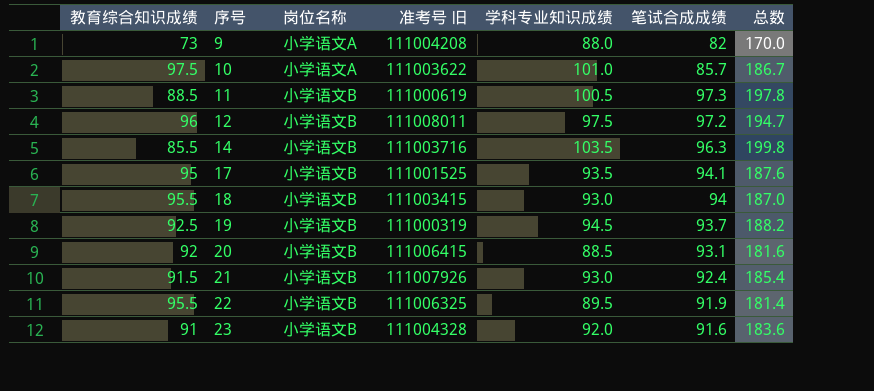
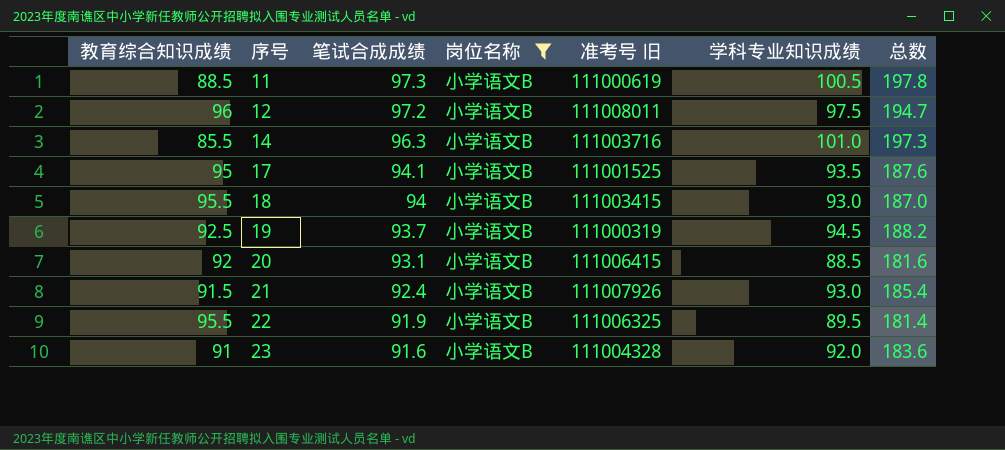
filter: none -> 岗位名称 = 小学语文B
column 笔试合成成绩 | position: 6 -> 3
14 | 学科专业知识成绩: 103.5 -> 101.0
14 | 总数: 199.8 -> 197.3

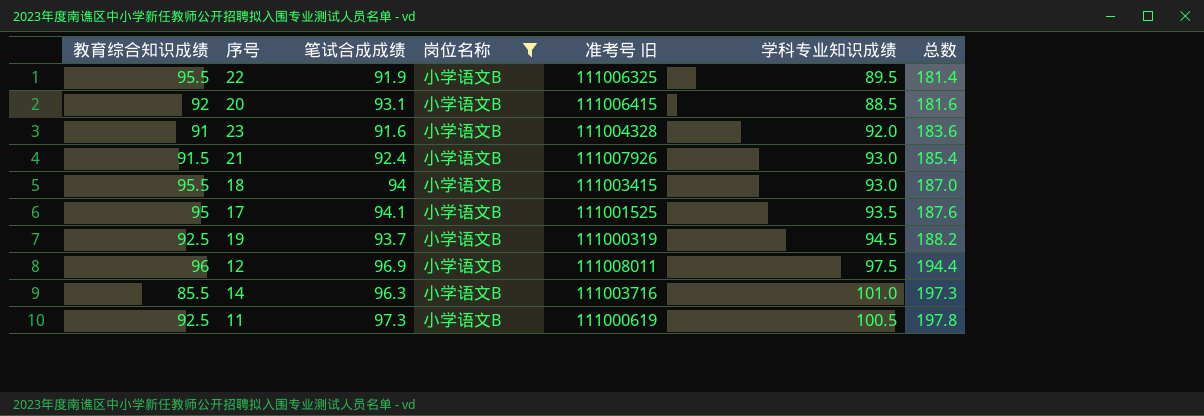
row order: 序号 ascending -> 总数 ascending
12 | 笔试合成成绩: 97.2 -> 96.9
12 | 总数: 194.7 -> 194.4
11 | 教育综合知识成绩: 88.5 -> 92.5

